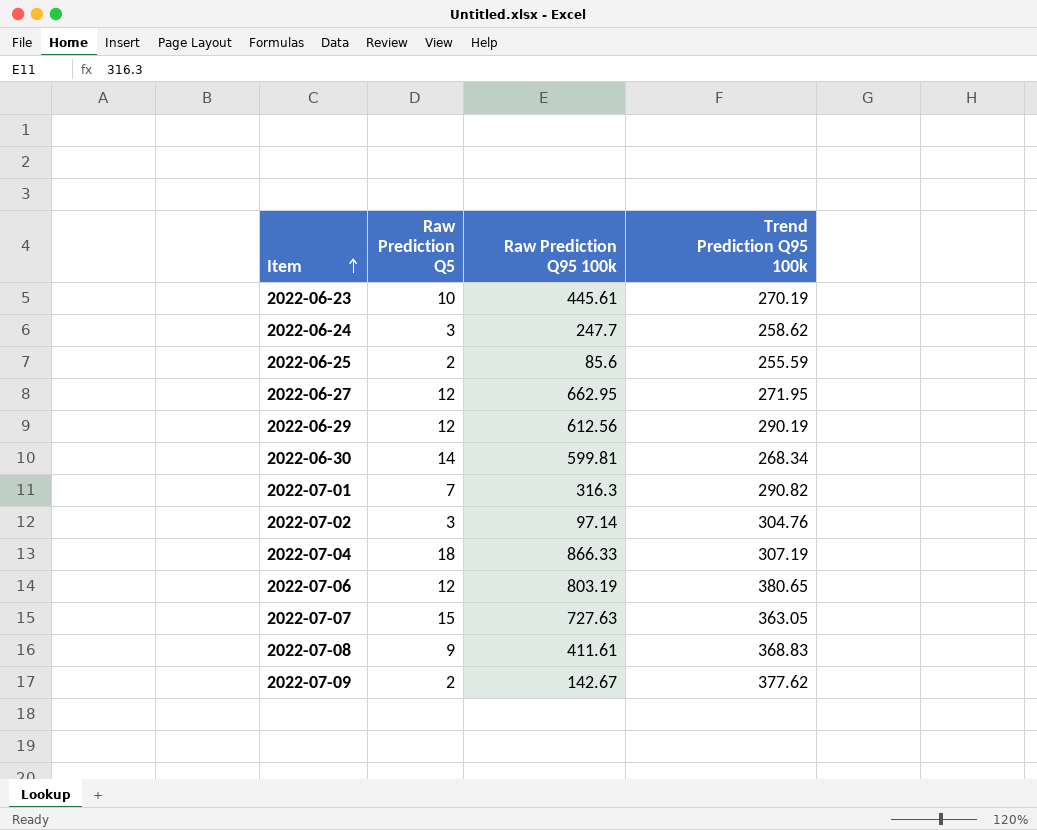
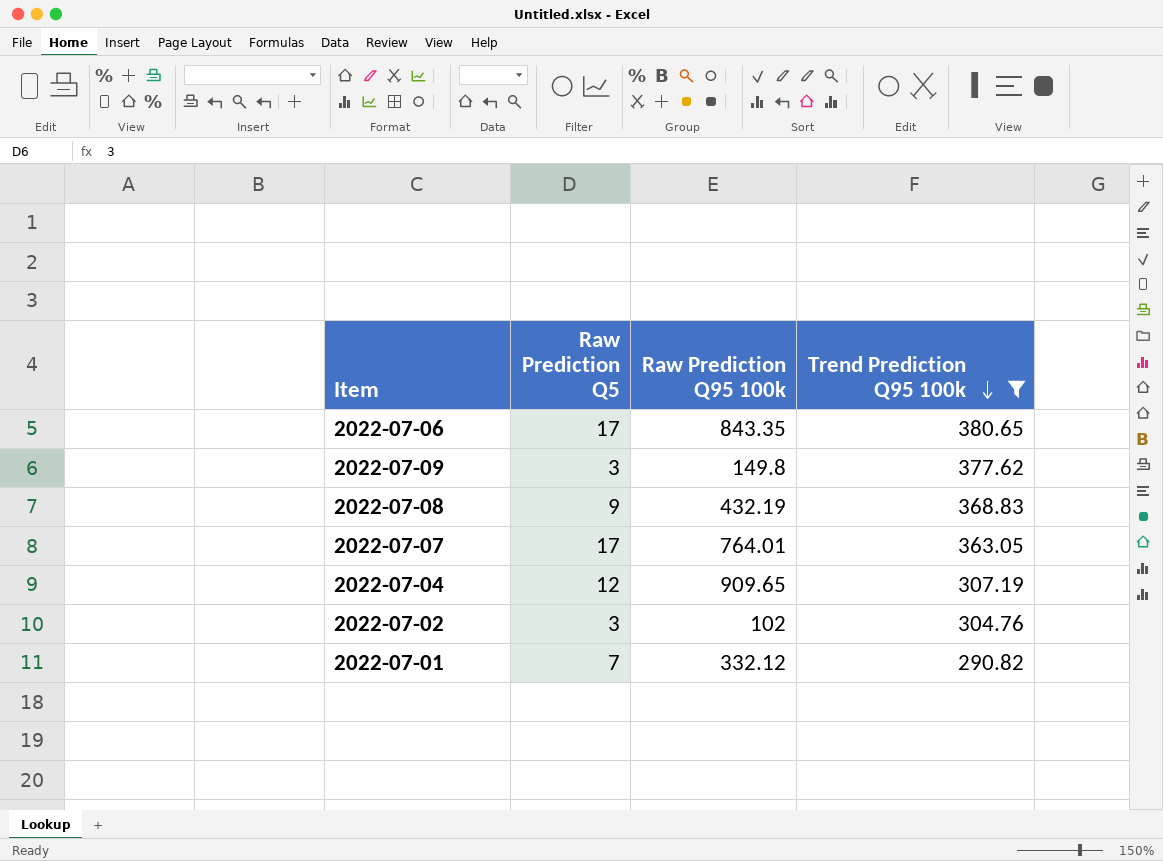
filter: none -> Trend Prediction Q95 100k >= 290.82
row order: Item ascending -> Trend Prediction Q95 100k descending
2022-07-06 | Raw Prediction Q5: 12 -> 17
2022-07-06 | Raw Prediction Q95 100k: 803.19 -> 843.35
2022-07-09 | Raw Prediction Q5: 2 -> 3
2022-07-09 | Raw Prediction Q95 100k: 142.67 -> 149.8
2022-07-08 | Raw Prediction Q95 100k: 411.61 -> 432.19
2022-07-07 | Raw Prediction Q5: 15 -> 17
2022-07-07 | Raw Prediction Q95 100k: 727.63 -> 764.01
2022-07-04 | Raw Prediction Q5: 18 -> 12
2022-07-04 | Raw Prediction Q95 100k: 866.33 -> 909.65
2022-07-02 | Raw Prediction Q95 100k: 97.14 -> 102
2022-07-01 | Raw Prediction Q95 100k: 316.3 -> 332.12

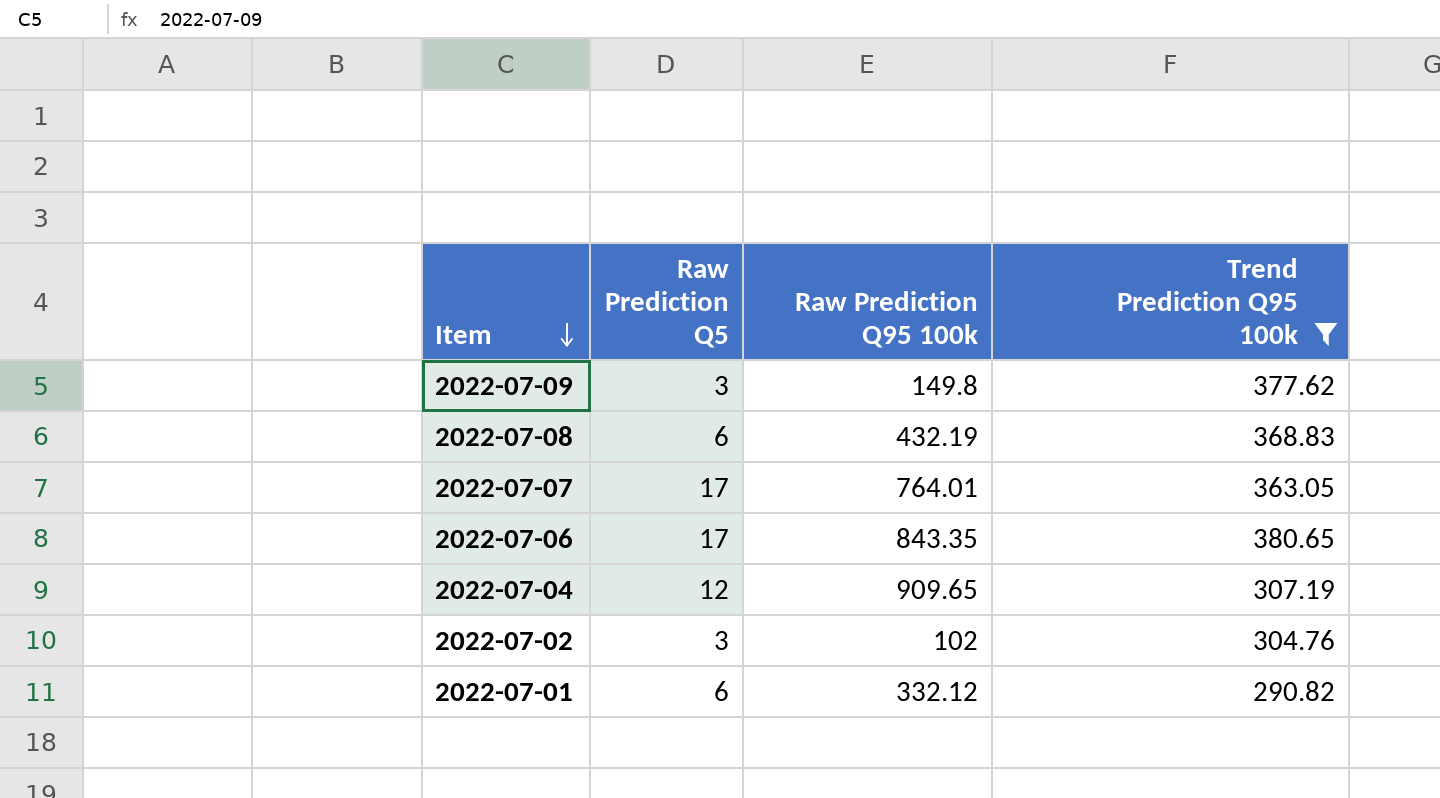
row order: Trend Prediction Q95 100k descending -> Item descending
2022-07-08 | Raw Prediction Q5: 9 -> 6
2022-07-01 | Raw Prediction Q5: 7 -> 6

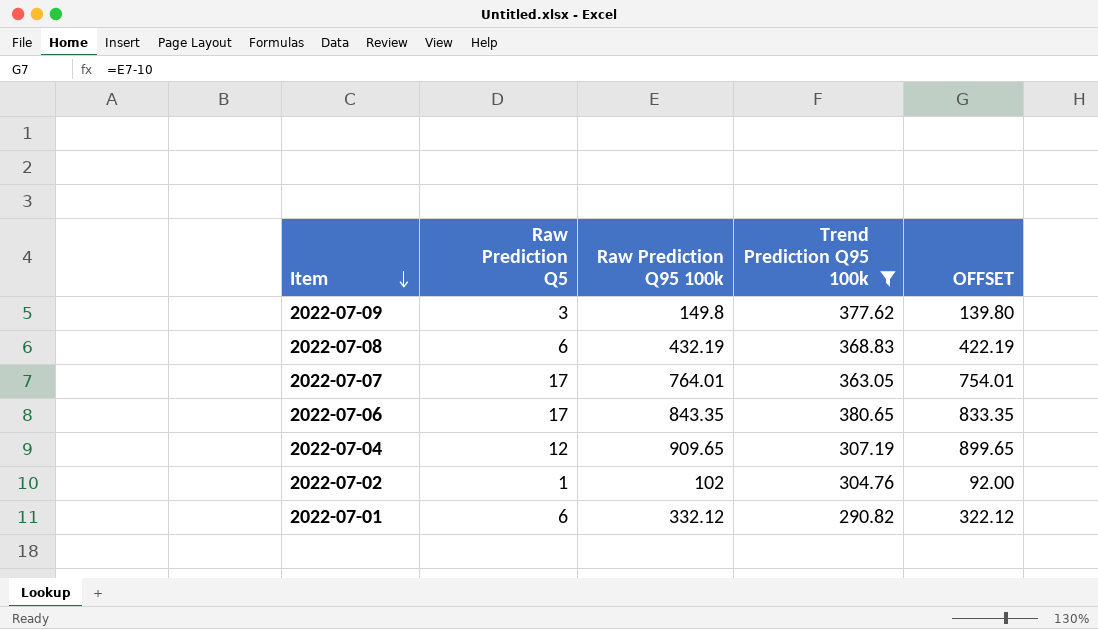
column OFFSET | formula: none -> [Raw Prediction Q95 100k] - 10
2022-07-02 | Raw Prediction Q5: 3 -> 1

